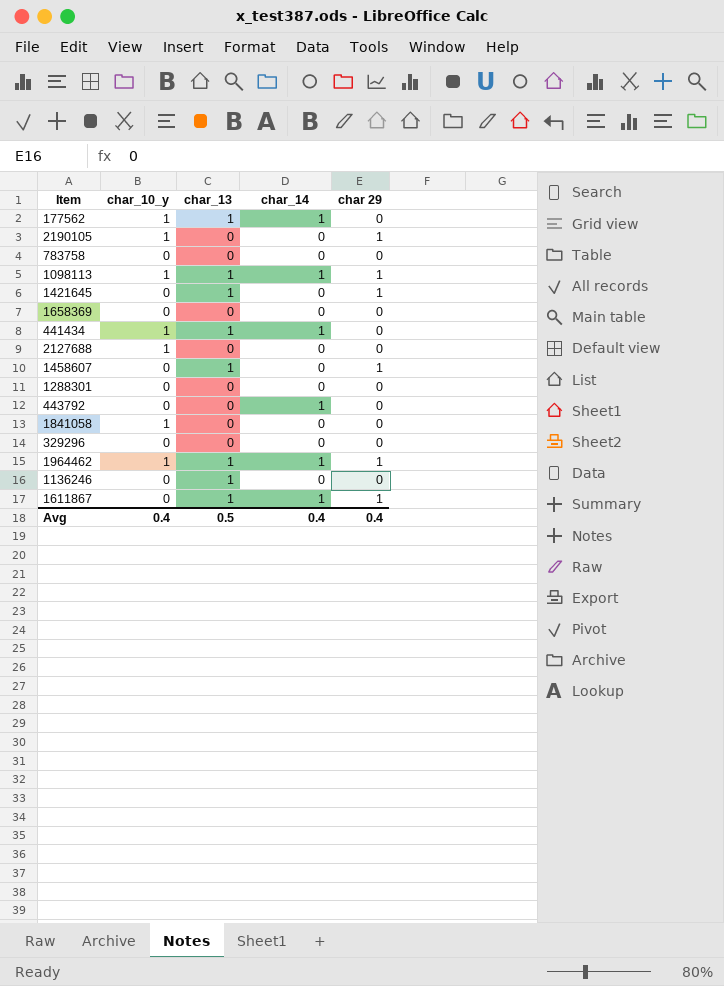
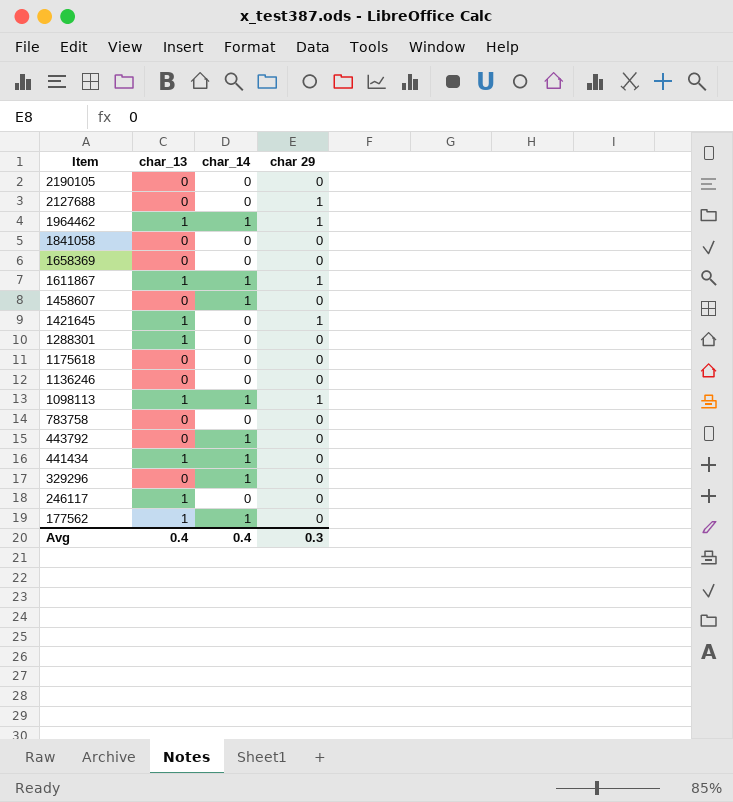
row order: none -> Item descending
column char_10_y | position: 2 -> none
2190105 | char 29: 1 -> 0
2127688 | char 29: 0 -> 1
1458607 | char_13: 1 -> 0
1458607 | char_14: 0 -> 1
1458607 | char 29: 1 -> 0
1288301 | char_13: 0 -> 1
row 1175618: none -> 0 | 0 | 0
1136246 | char_13: 1 -> 0
329296 | char_14: 0 -> 1
row 246117: none -> 1 | 0 | 0
Avg | char_13: 0.5 -> 0.4
Avg | char 29: 0.4 -> 0.3

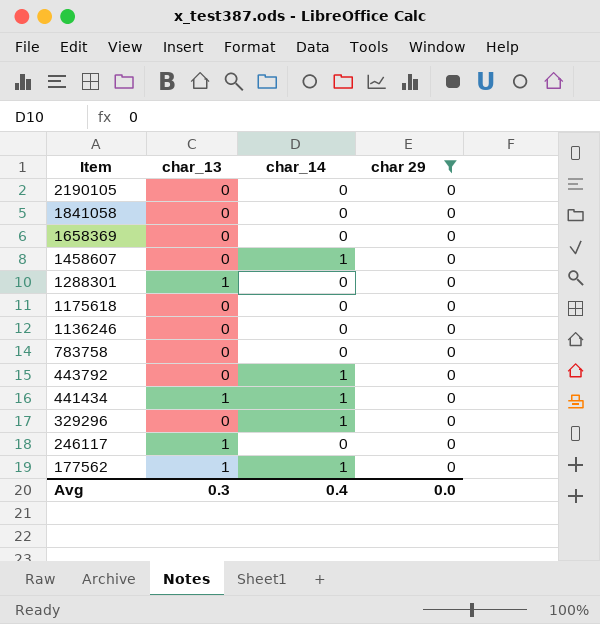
filter: none -> char 29 = 0
Avg | char_13: 0.4 -> 0.3
Avg | char 29: 0.3 -> 0.0

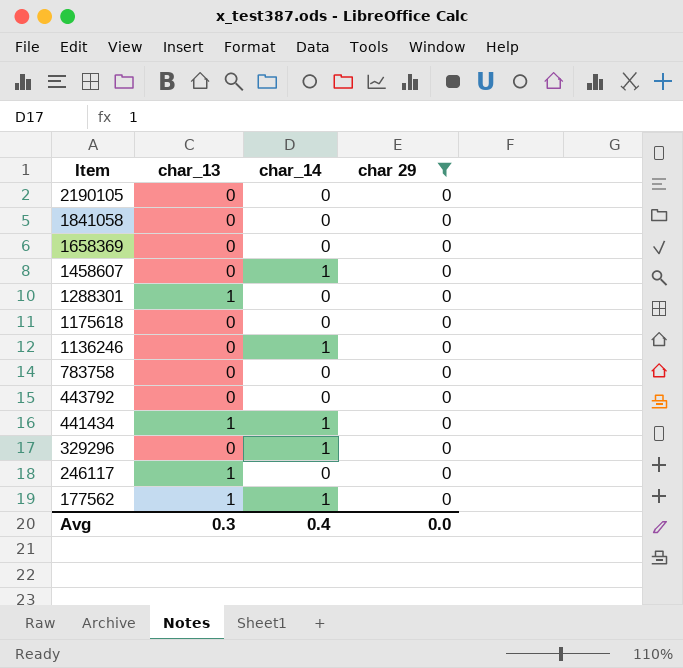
1136246 | char_14: 0 -> 1
443792 | char_14: 1 -> 0

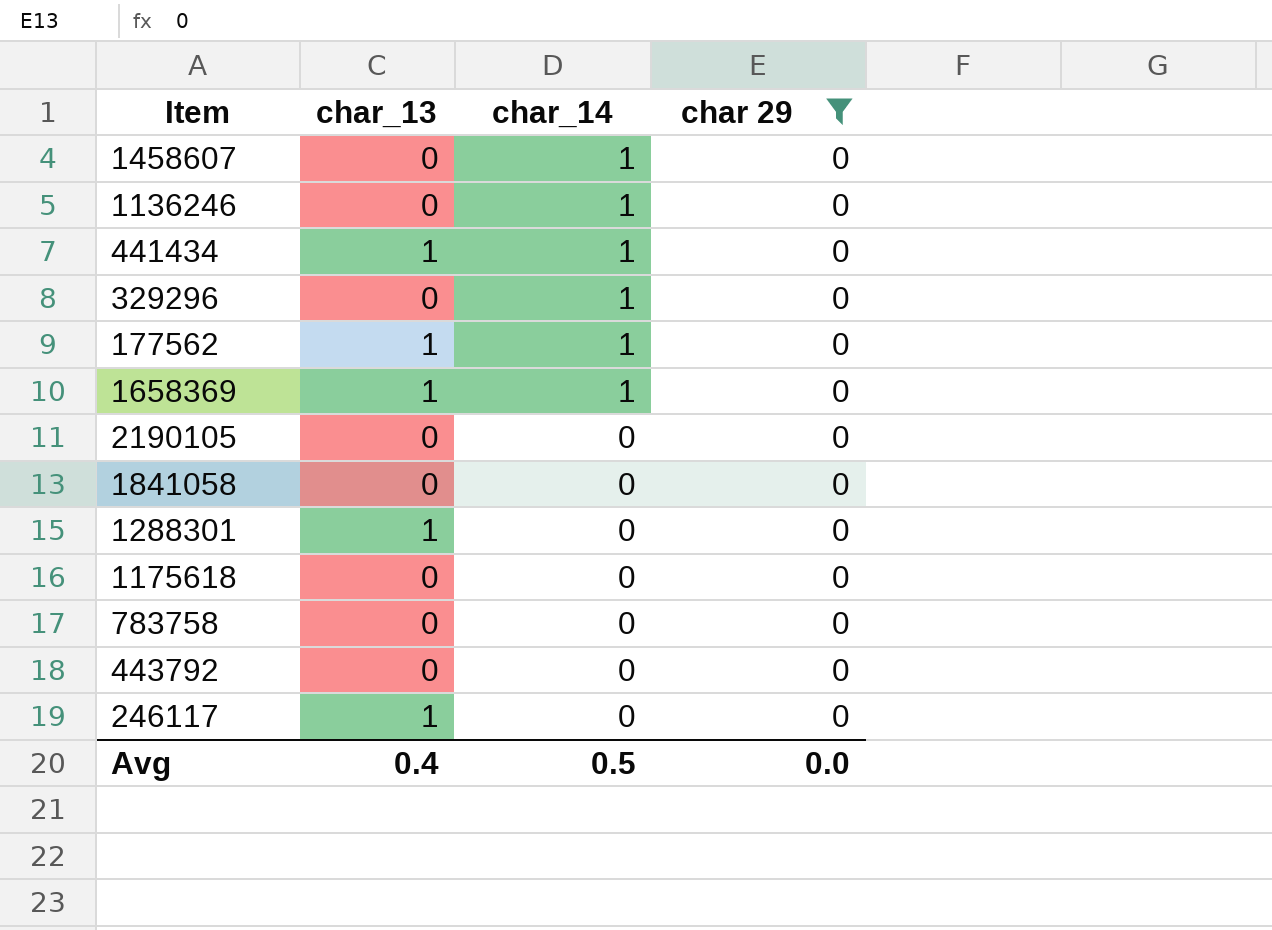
row order: Item descending -> char_14 descending
1658369 | char_13: 0 -> 1
1658369 | char_14: 0 -> 1
Avg | char_13: 0.3 -> 0.4
Avg | char_14: 0.4 -> 0.5

